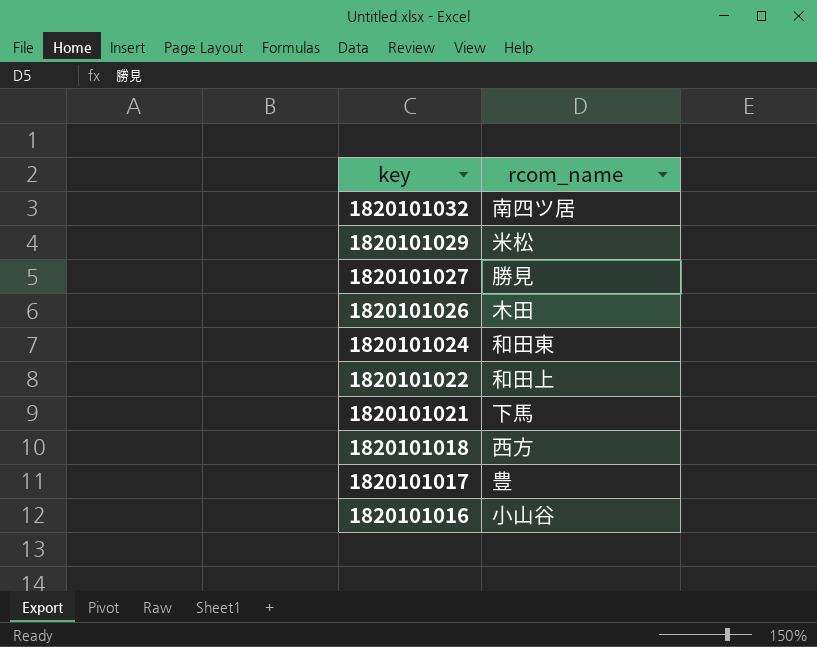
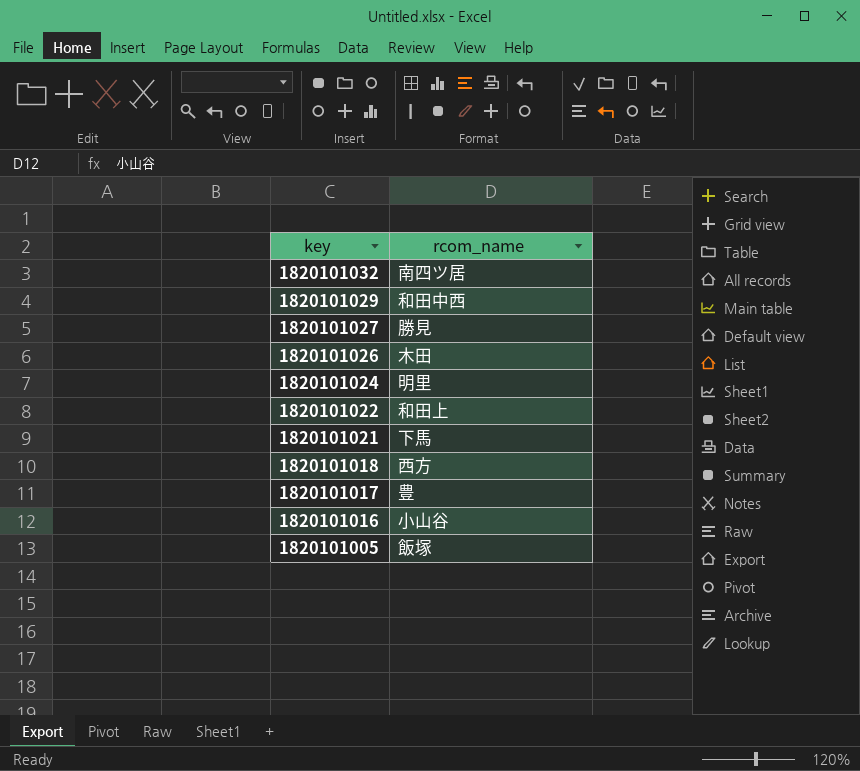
1820101029 | rcom_name: 米松 -> 和田中西
1820101024 | rcom_name: 和田東 -> 明里
row 1820101005: none -> 飯塚

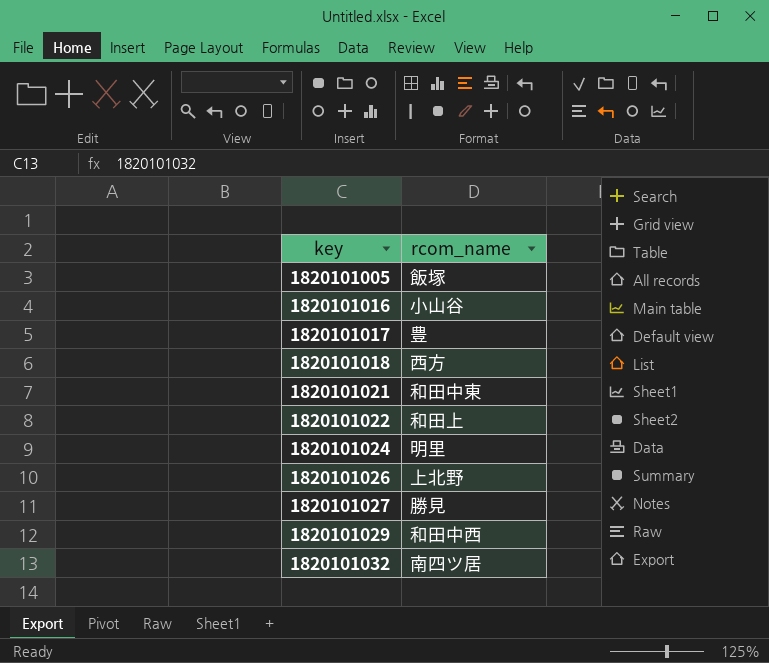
row order: key descending -> key ascending
1820101021 | rcom_name: 下馬 -> 和田中東
1820101026 | rcom_name: 木田 -> 上北野

